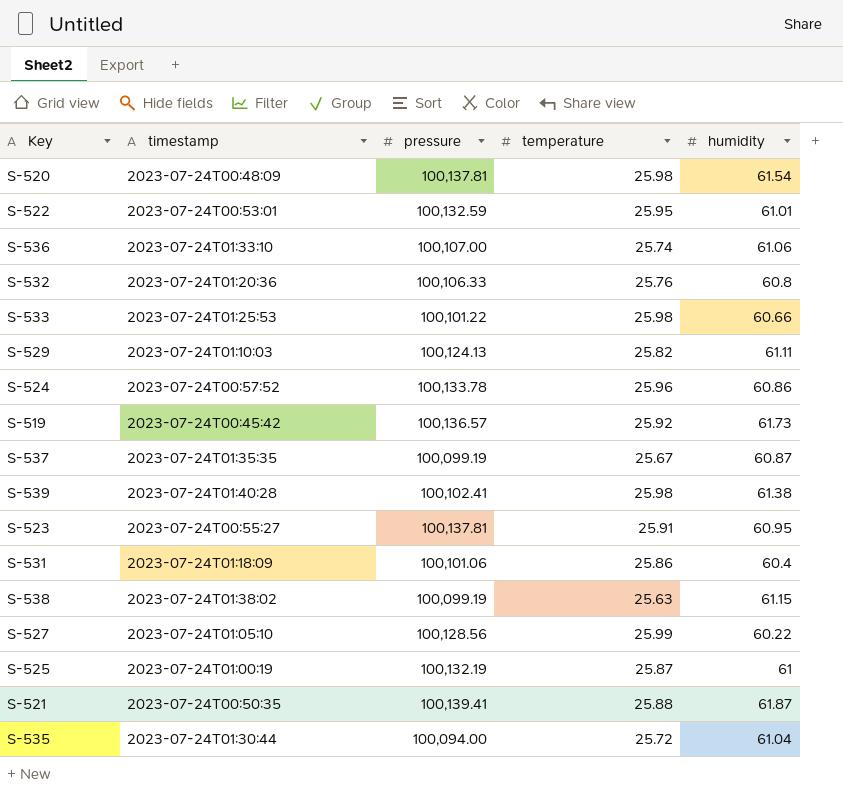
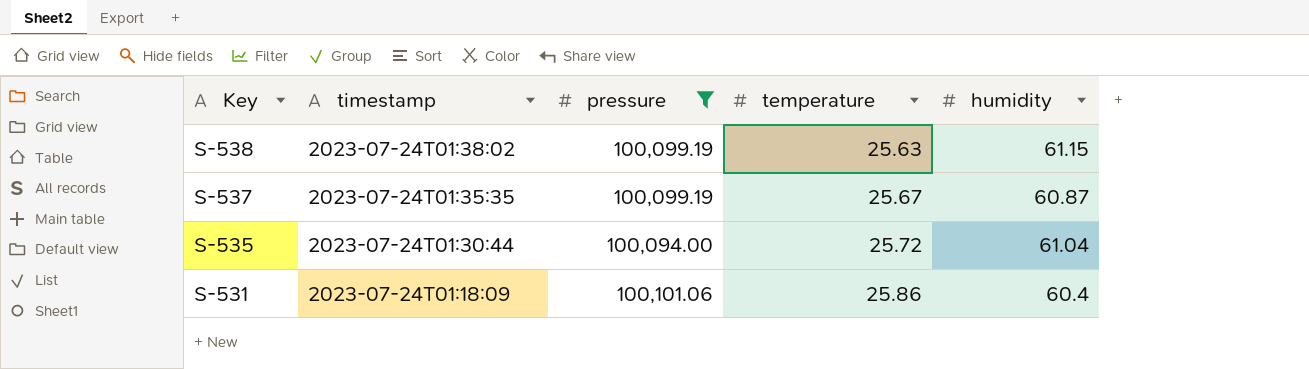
filter: none -> pressure <= 100,101.06
row order: none -> Key descending

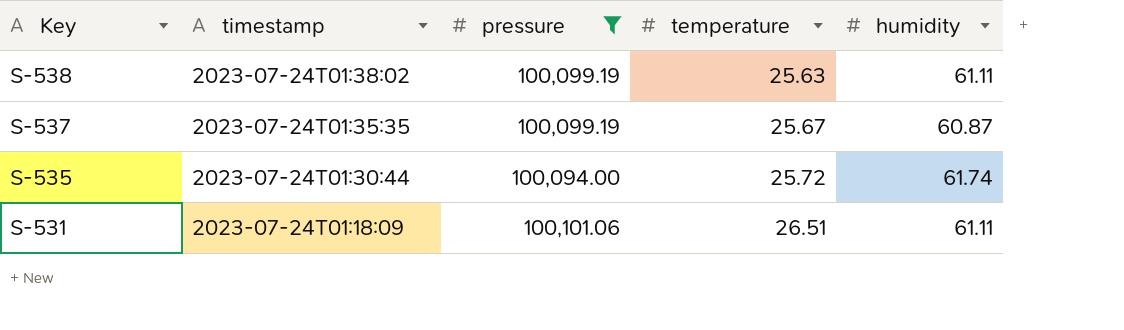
S-538 | humidity: 61.15 -> 61.11
S-535 | humidity: 61.04 -> 61.74
S-531 | temperature: 25.86 -> 26.51
S-531 | humidity: 60.4 -> 61.11

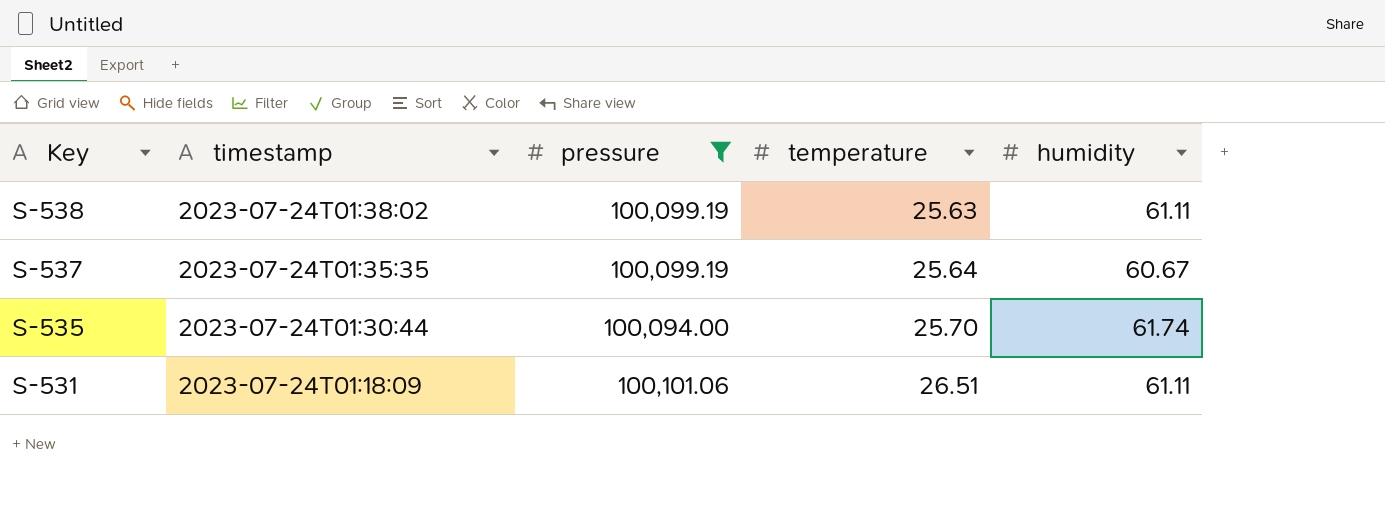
S-537 | temperature: 25.67 -> 25.64
S-537 | humidity: 60.87 -> 60.67
S-535 | temperature: 25.72 -> 25.70

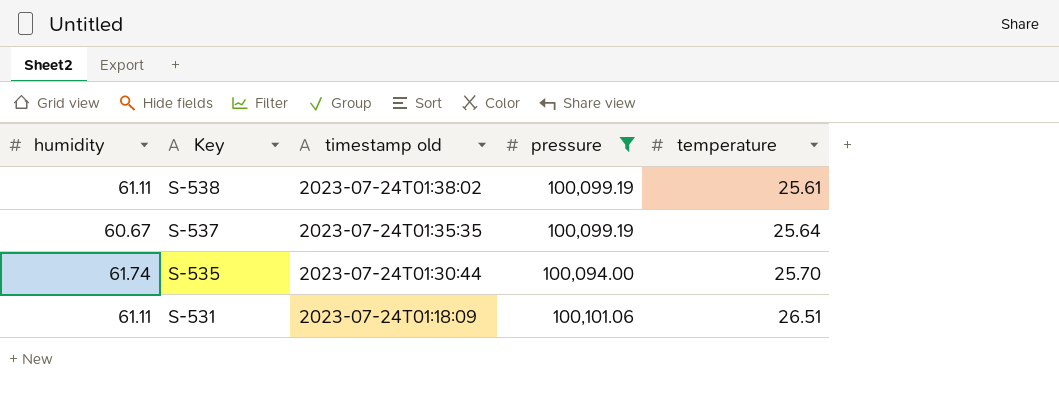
column humidity | position: 5 -> 1
column name: timestamp -> timestamp old
S-538 | temperature: 25.63 -> 25.61

